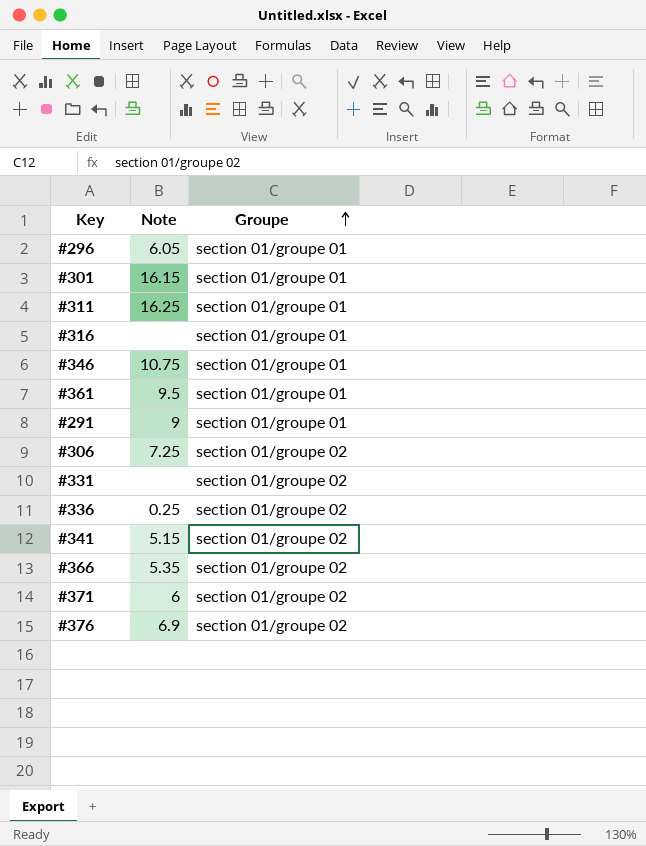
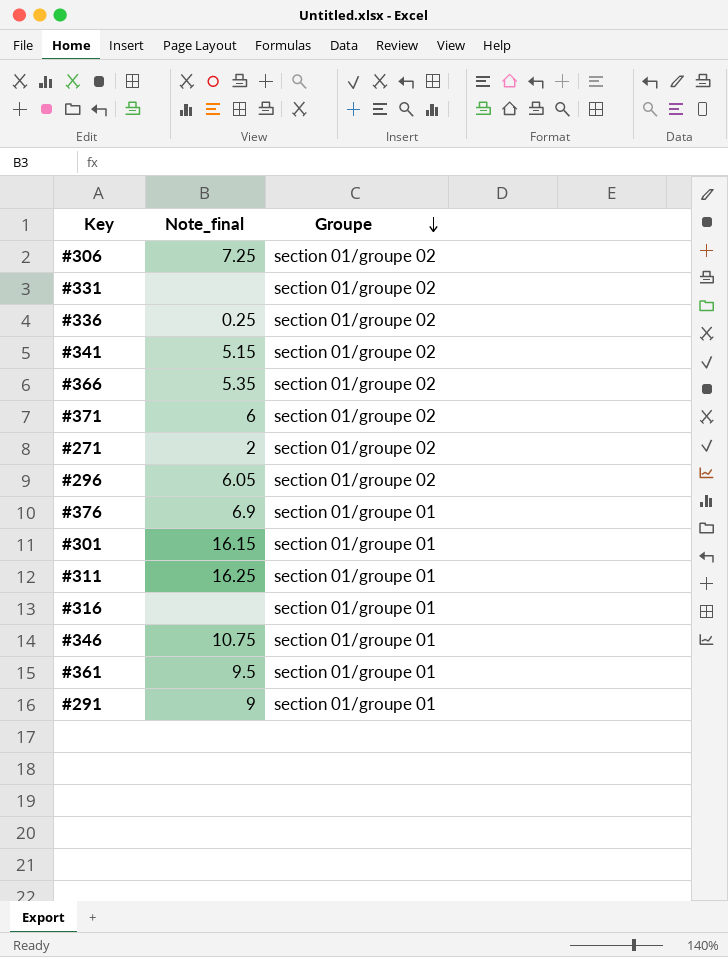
row order: Groupe ascending -> Groupe descending
column name: Note -> Note_final
row #271: none -> 2 | section 01/groupe 02
#296 | Groupe: section 01/groupe 01 -> section 01/groupe 02
#376 | Groupe: section 01/groupe 02 -> section 01/groupe 01

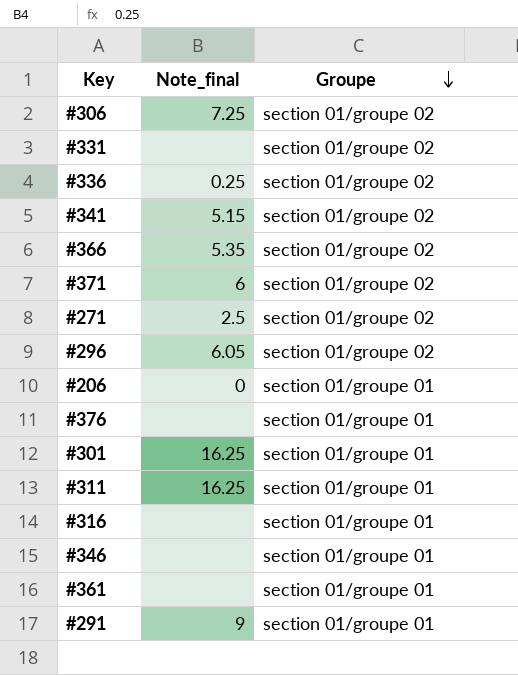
#271 | Note_final: 2 -> 2.5
row #206: none -> 0 | section 01/groupe 01
#376 | Note_final: 6.9 -> none
#301 | Note_final: 16.15 -> 16.25
#346 | Note_final: 10.75 -> none
#361 | Note_final: 9.5 -> none

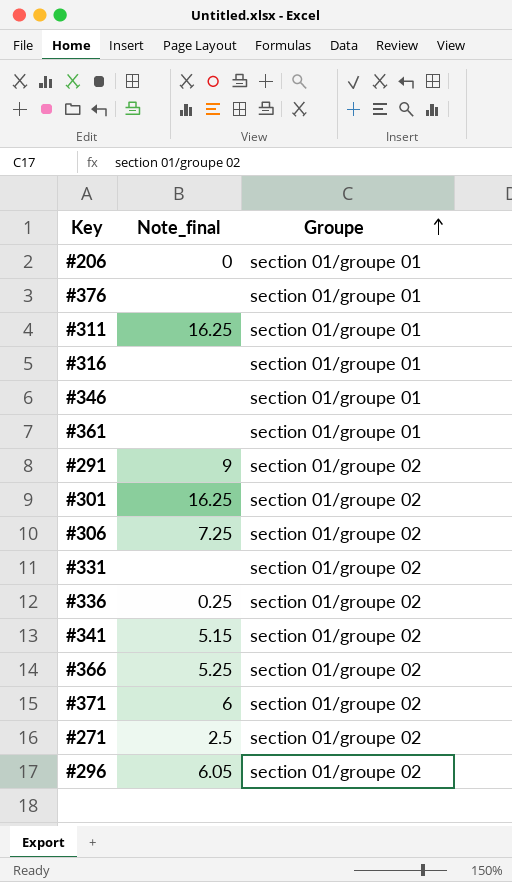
row order: Groupe descending -> Groupe ascending
#291 | Groupe: section 01/groupe 01 -> section 01/groupe 02
#301 | Groupe: section 01/groupe 01 -> section 01/groupe 02
#366 | Note_final: 5.35 -> 5.25

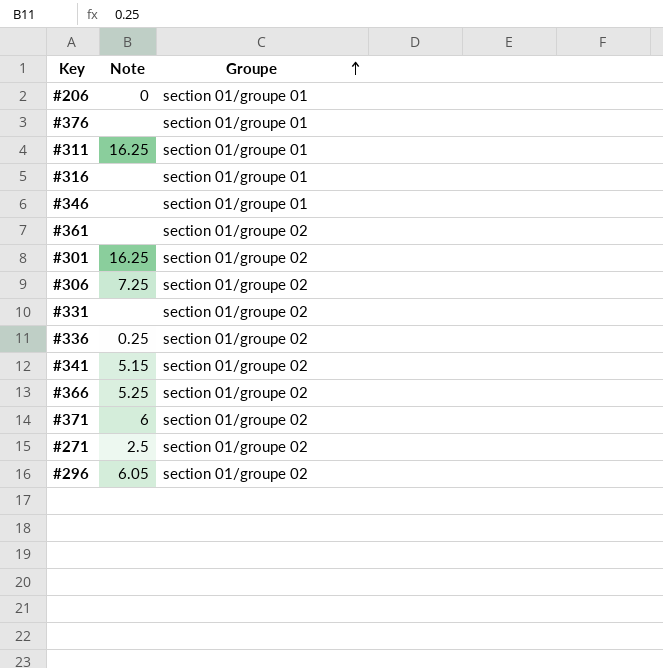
column name: Note_final -> Note
row #291: 9 | section 01/groupe 02 -> none
#361 | Groupe: section 01/groupe 01 -> section 01/groupe 02

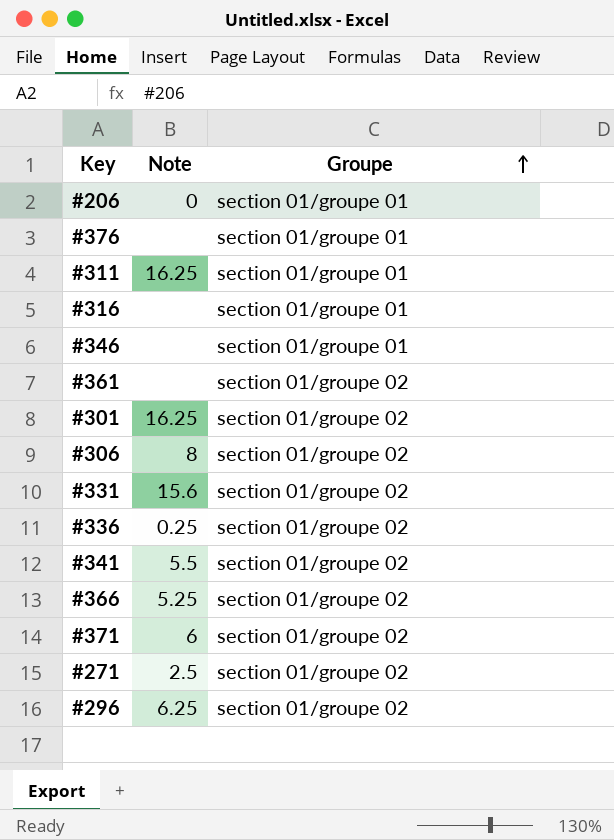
#306 | Note: 7.25 -> 8
#331 | Note: none -> 15.6
#341 | Note: 5.15 -> 5.5
#296 | Note: 6.05 -> 6.25

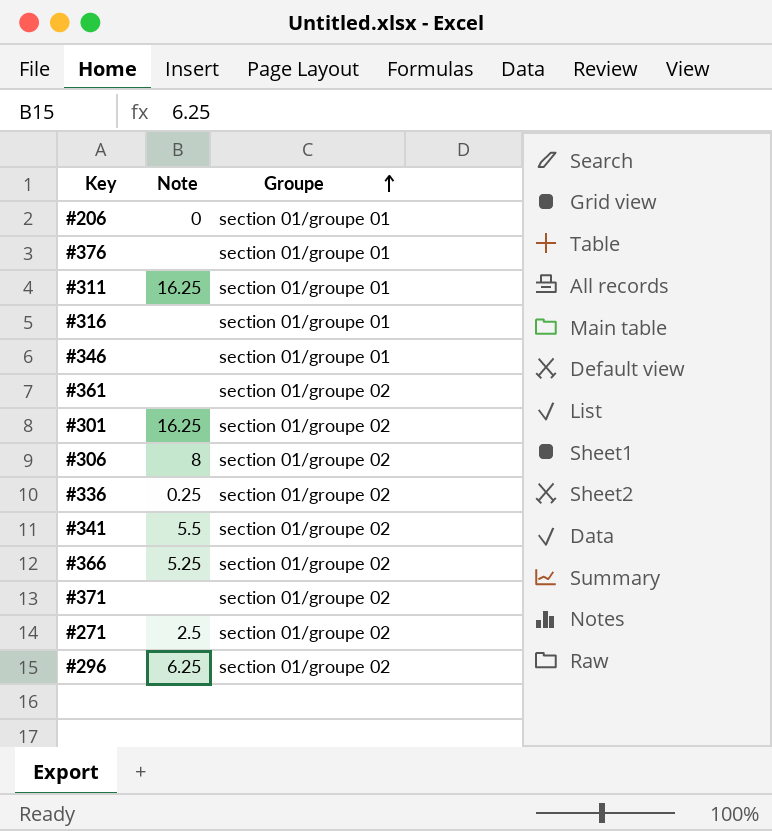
row #331: 15.6 | section 01/groupe 02 -> none
#371 | Note: 6 -> none

